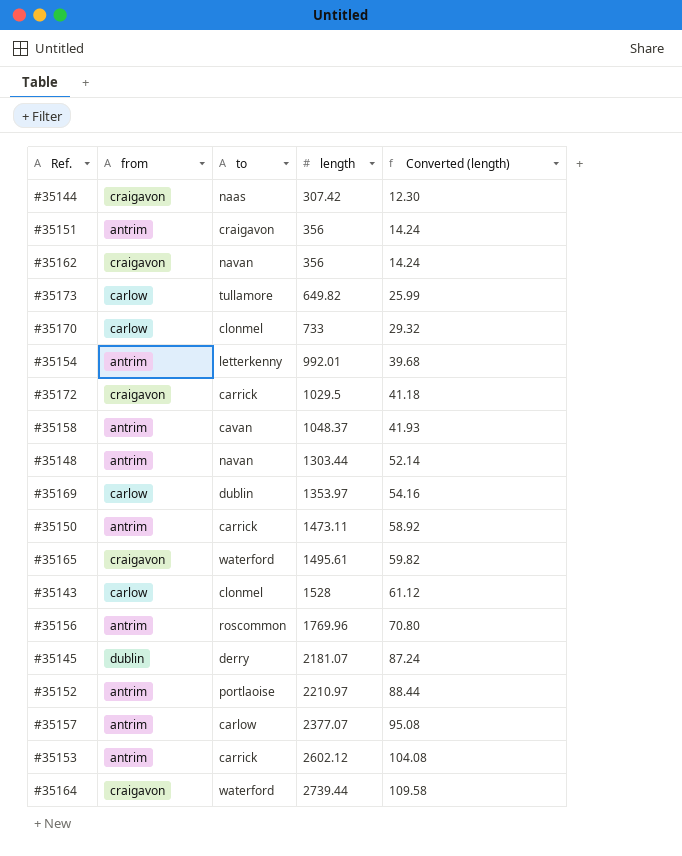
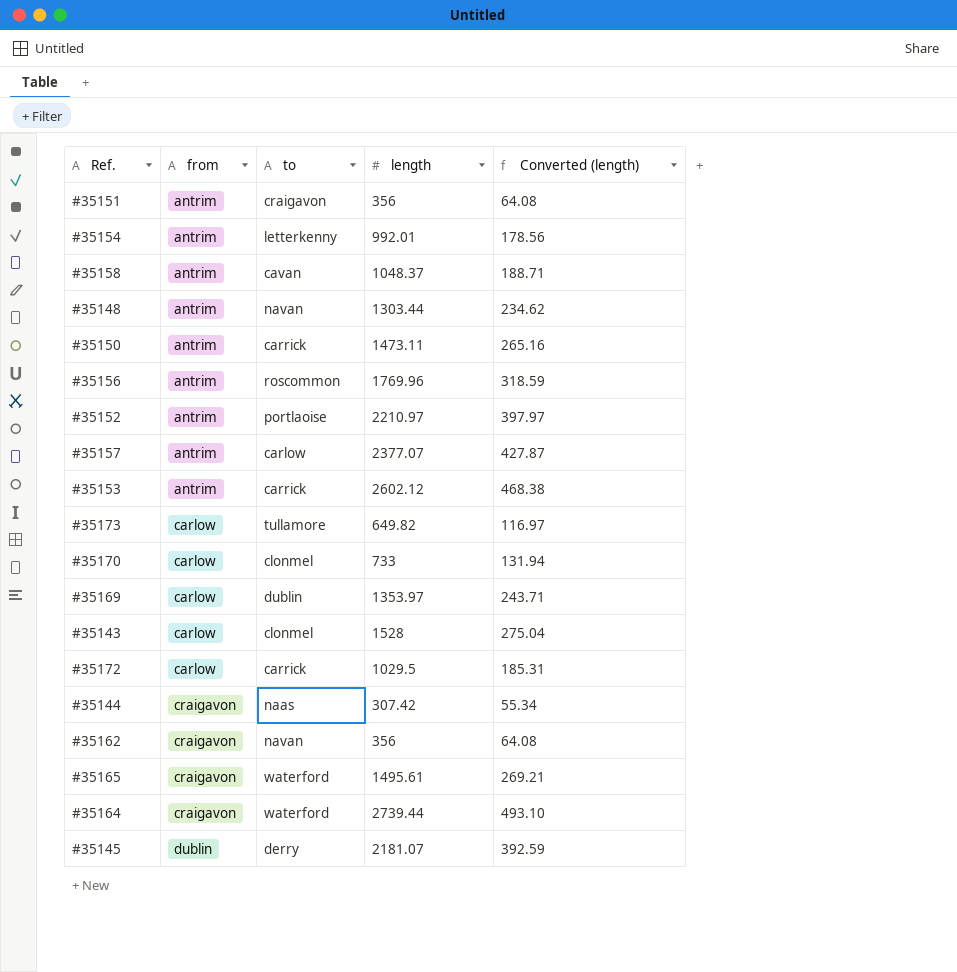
row order: length ascending -> from ascending
column Converted (length) | formula: [length] * 0.04 -> [length] * 0.18
#35172 | from: craigavon -> carlow

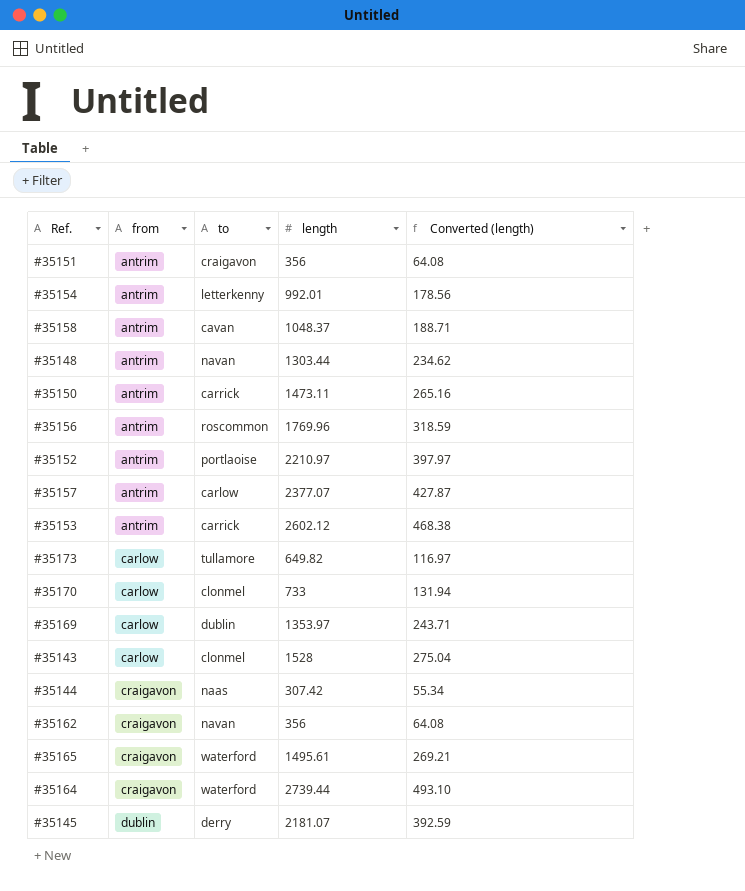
row #35172: carlow | carrick | 1029.5 | 185.31 -> none

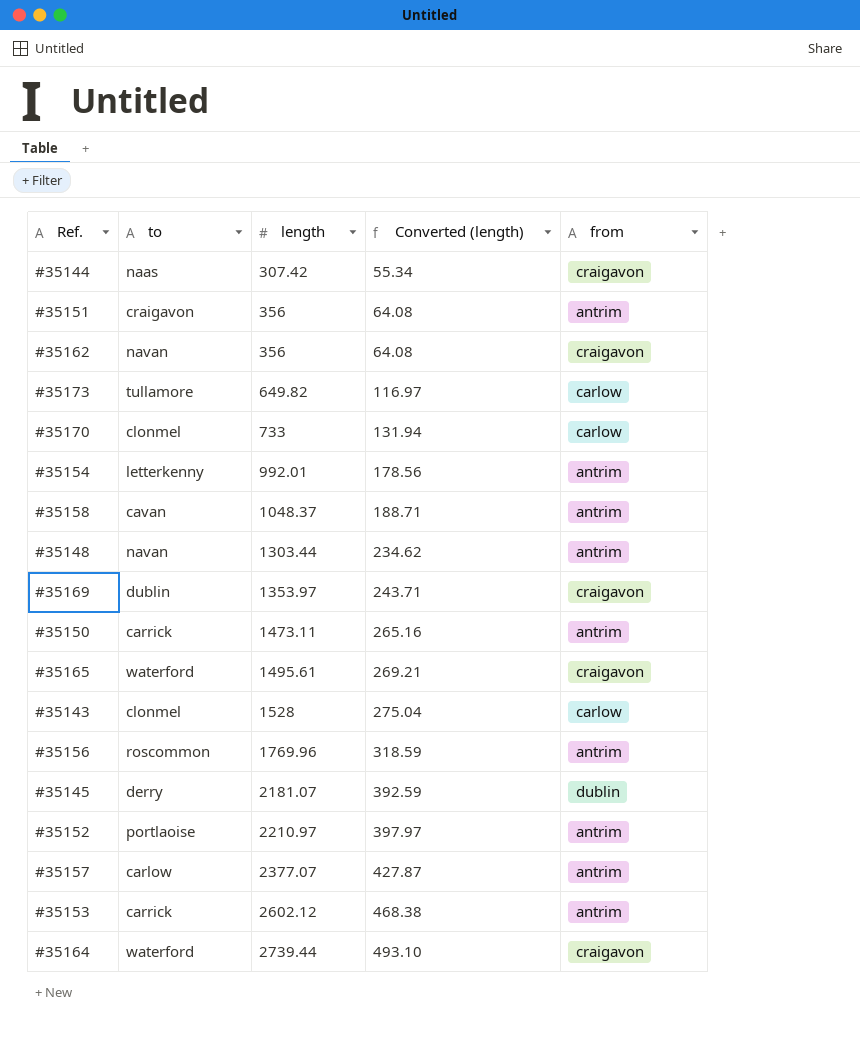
row order: from ascending -> length ascending
column from | position: 2 -> 5
#35169 | from: carlow -> craigavon

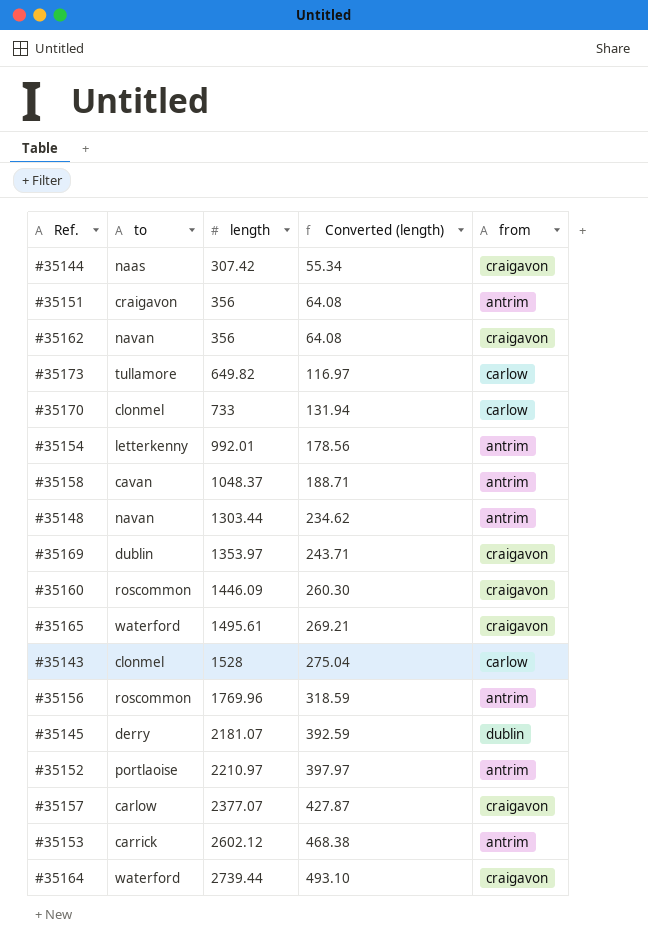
row #35150: carrick | 1473.11 | 265.16 | antrim -> none
row #35160: none -> roscommon | 1446.09 | 260.30 | craigavon
#35157 | from: antrim -> craigavon

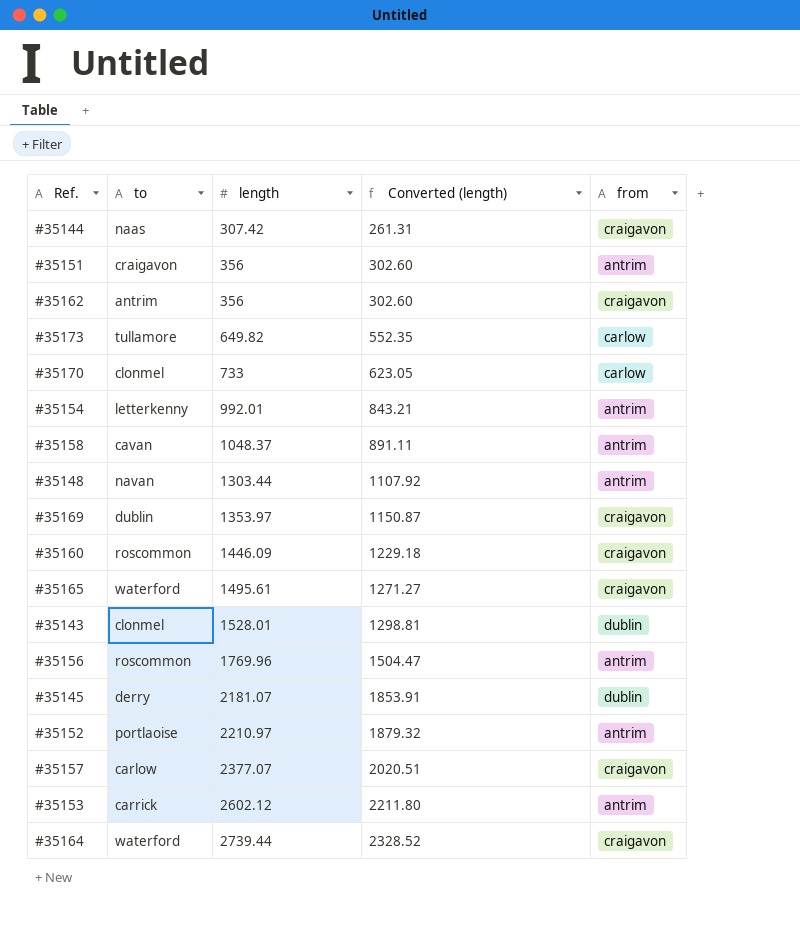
column Converted (length) | formula: [length] * 0.18 -> [length] * 0.85
#35162 | to: navan -> antrim
#35143 | length: 1528 -> 1528.01
#35143 | from: carlow -> dublin

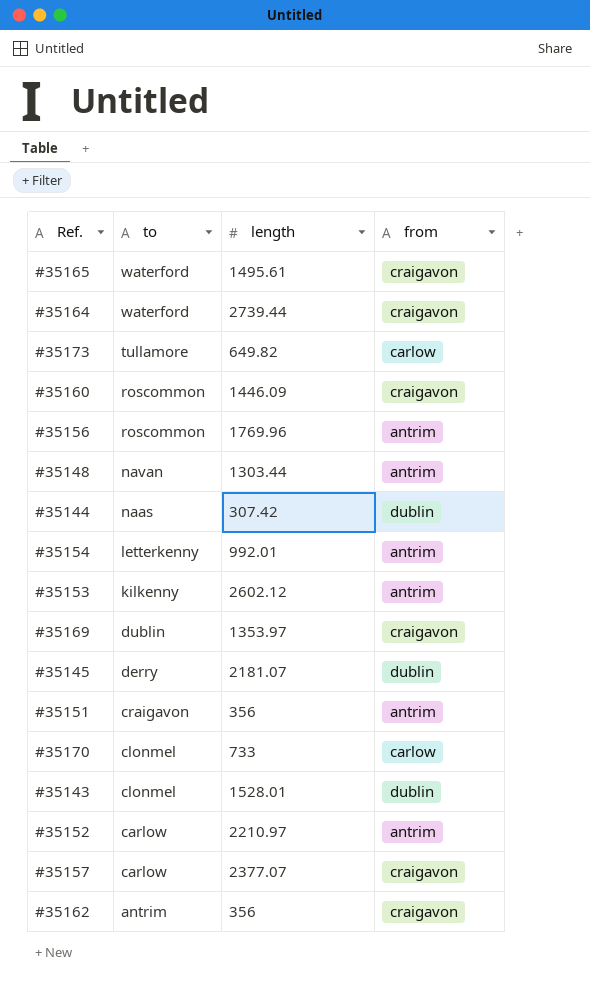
row order: length ascending -> to descending
column Converted (length) | formula: [length] * 0.85 -> none
row #35158: cavan | 1048.37 | 891.11 | antrim -> none
#35144 | from: craigavon -> dublin
#35153 | to: carrick -> kilkenny
#35152 | to: portlaoise -> carlow

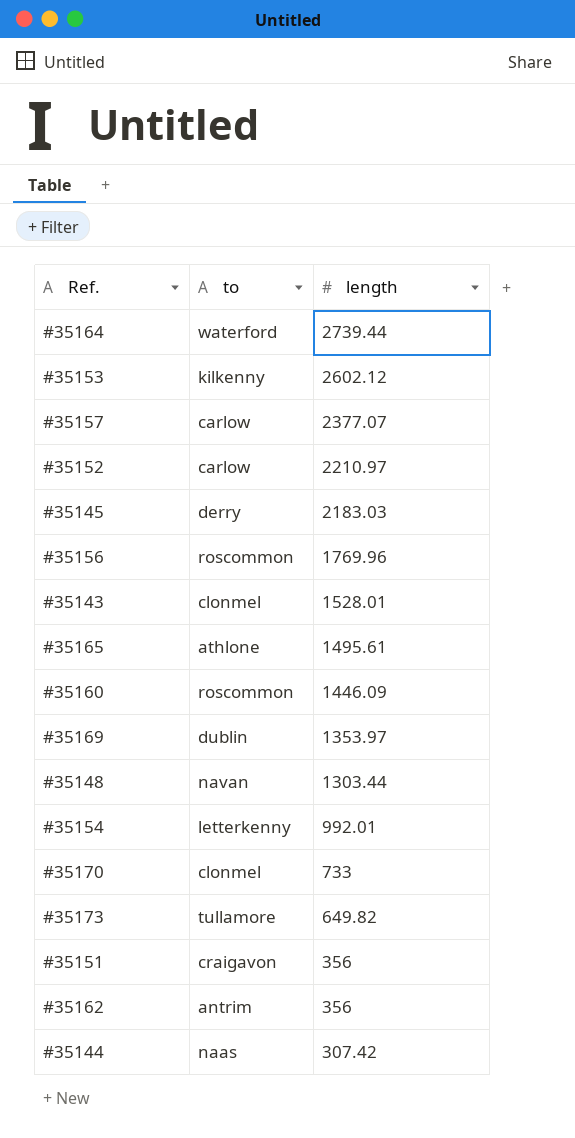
row order: to descending -> length descending
column from | position: 4 -> none
#35145 | length: 2181.07 -> 2183.03
#35165 | to: waterford -> athlone

